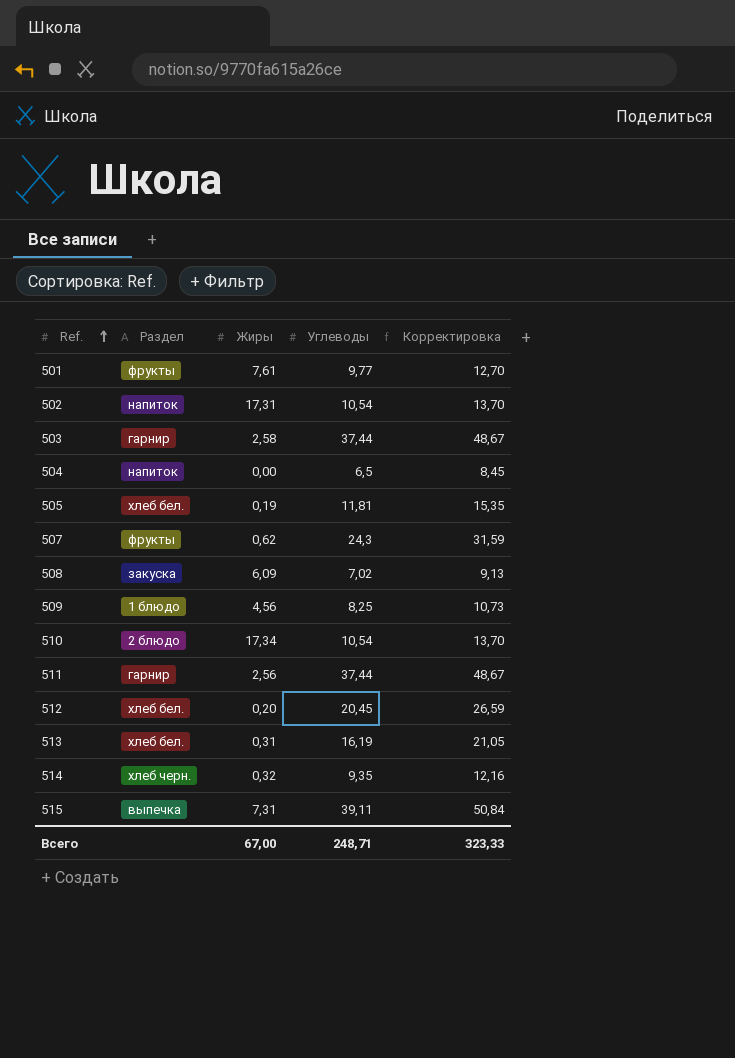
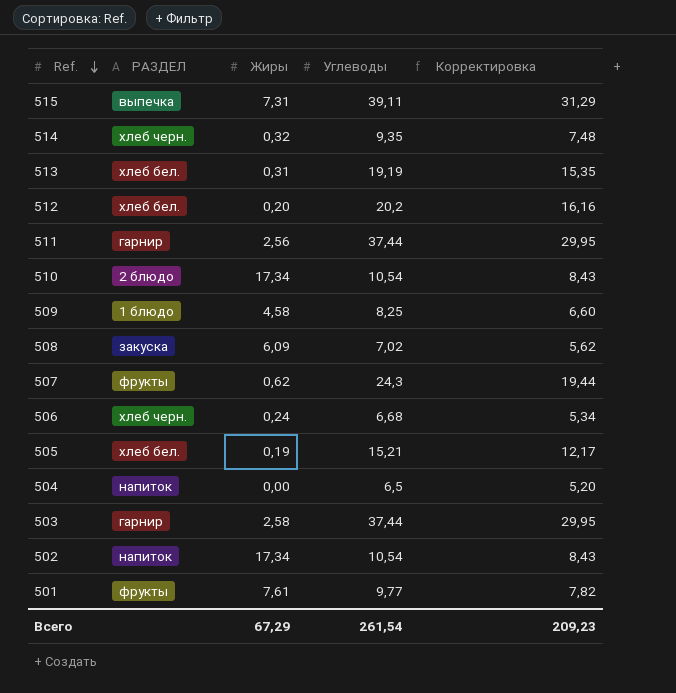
row order: Ref. ascending -> Ref. descending
column name: Раздел -> РАЗДЕЛ
column Корректировка | formula: [Углеводы] * 1,3 -> [Углеводы] * 0,8
513 | Углеводы: 16,19 -> 19,19
512 | Углеводы: 20,45 -> 20,2
509 | Жиры: 4,56 -> 4,58
row 506: none -> хлеб черн. | 0,24 | 6,68 | 5,34
505 | Углеводы: 11,81 -> 15,21
502 | Жиры: 17,31 -> 17,34
Всего | Жиры: 67,00 -> 67,29
Всего | Углеводы: 248,71 -> 261,54
Всего | Корректировка: 323,33 -> 209,23

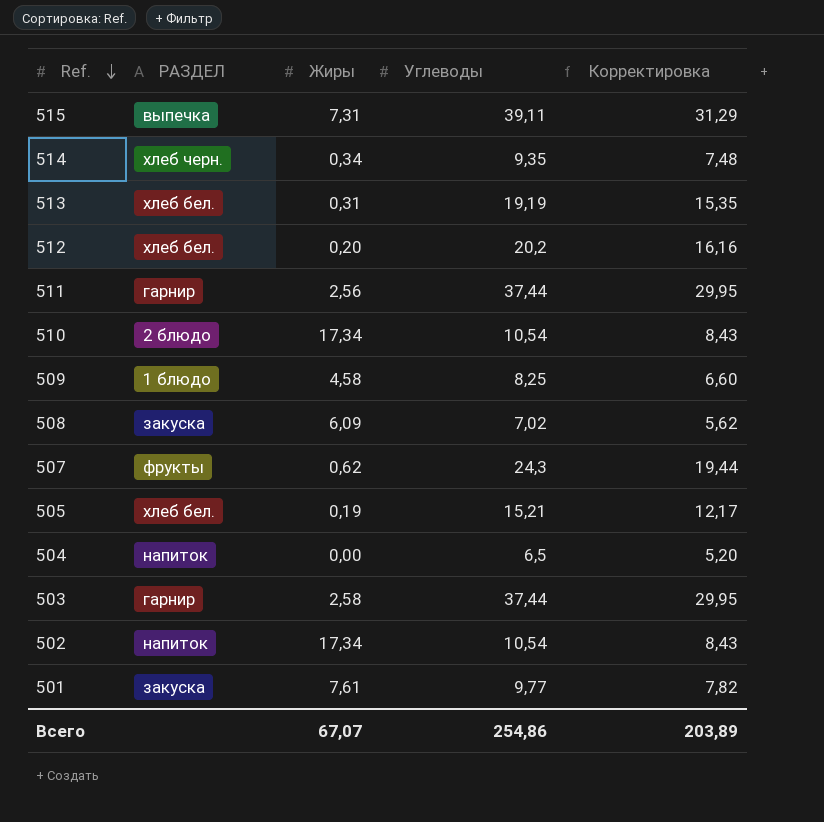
row 506: хлеб черн. | 0,24 | 6,68 | 5,34 -> none
514 | Жиры: 0,32 -> 0,34
501 | РАЗДЕЛ: фрукты -> закуска
Всего | Жиры: 67,29 -> 67,07
Всего | Углеводы: 261,54 -> 254,86
Всего | Корректировка: 209,23 -> 203,89

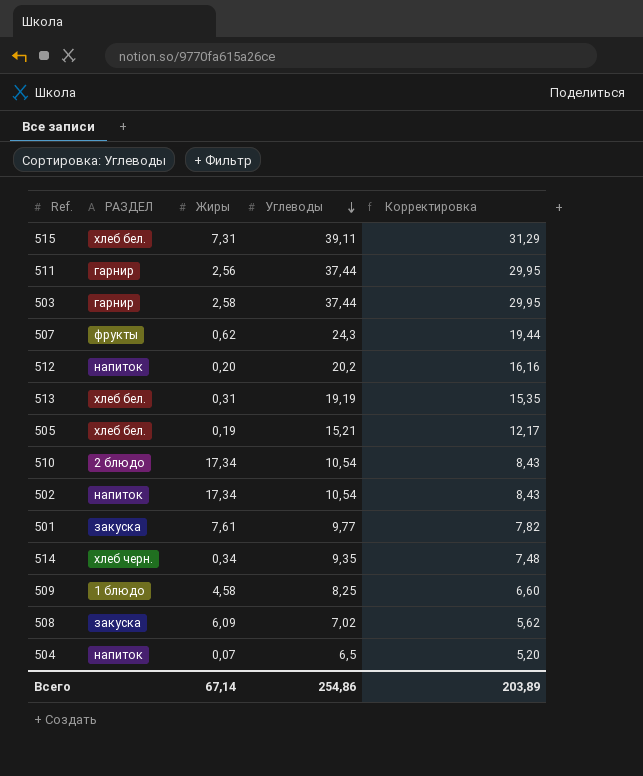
row order: Ref. descending -> Углеводы descending
515 | РАЗДЕЛ: выпечка -> хлеб бел.
512 | РАЗДЕЛ: хлеб бел. -> напиток
504 | Жиры: 0,00 -> 0,07
Всего | Жиры: 67,07 -> 67,14

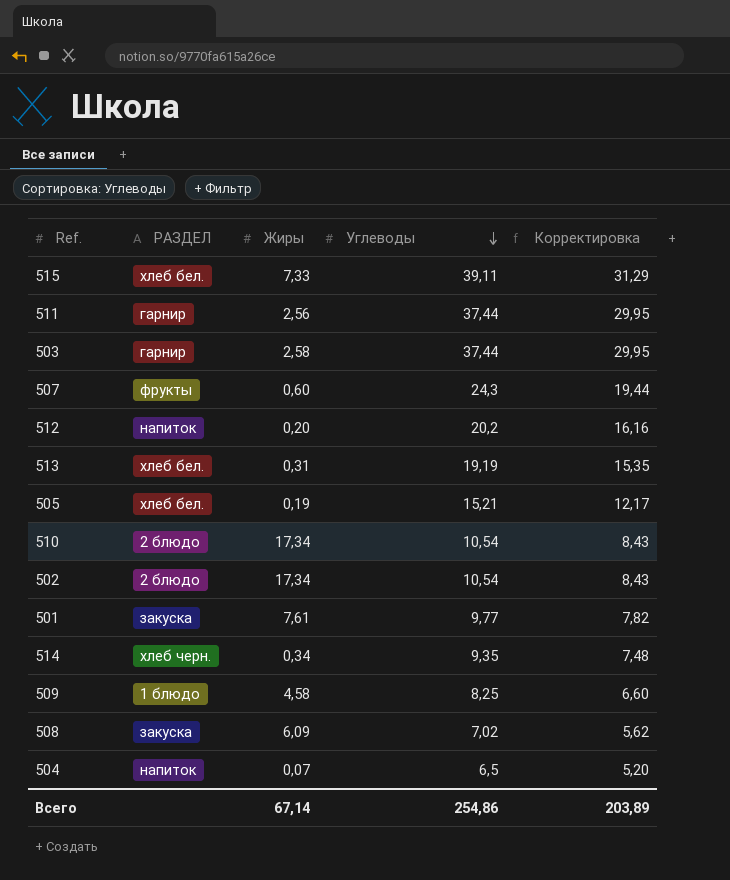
515 | Жиры: 7,31 -> 7,33
507 | Жиры: 0,62 -> 0,60
502 | РАЗДЕЛ: напиток -> 2 блюдо

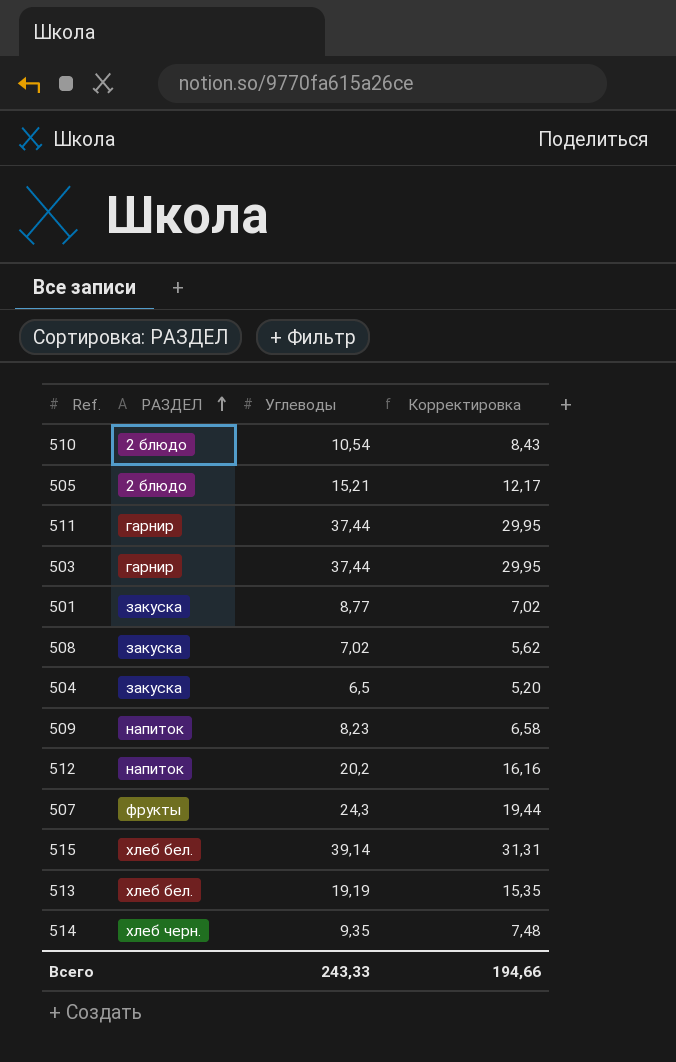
row order: Углеводы descending -> РАЗДЕЛ ascending
column Жиры | position: 3 -> none
row 502: 2 блюдо | 17,34 | 10,54 | 8,43 -> none
505 | РАЗДЕЛ: хлеб бел. -> 2 блюдо
501 | Углеводы: 9,77 -> 8,77
501 | Корректировка: 7,82 -> 7,02
504 | РАЗДЕЛ: напиток -> закуска
509 | РАЗДЕЛ: 1 блюдо -> напиток
509 | Углеводы: 8,25 -> 8,23
509 | Корректировка: 6,60 -> 6,58
515 | Углеводы: 39,11 -> 39,14
515 | Корректировка: 31,29 -> 31,31
Всего | Углеводы: 254,86 -> 243,33
Всего | Корректировка: 203,89 -> 194,66

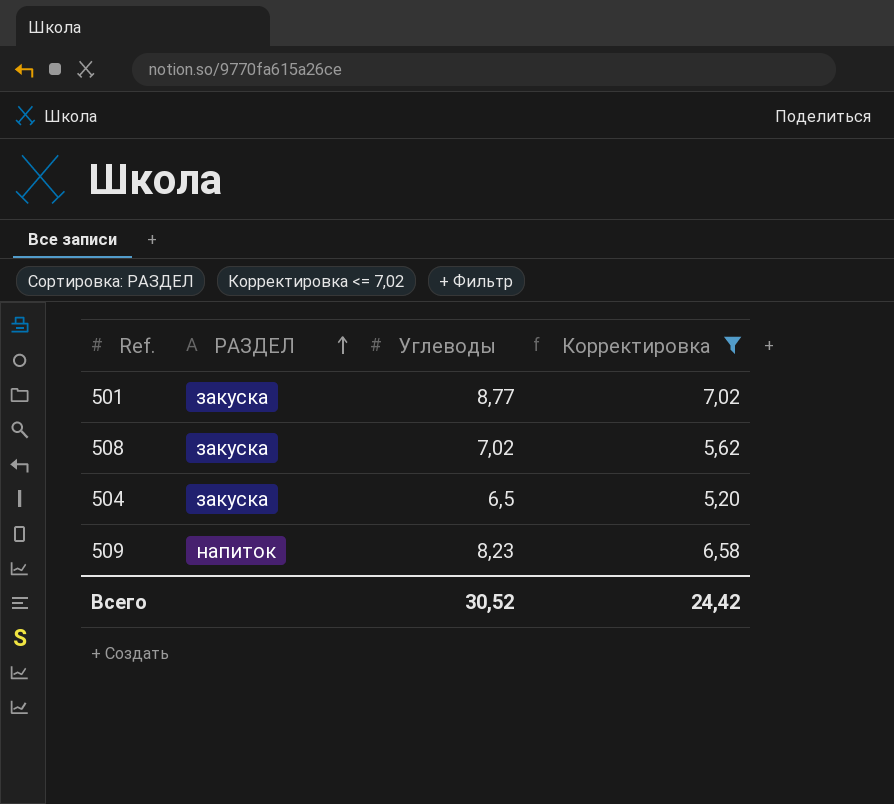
filter: none -> Корректировка <= 7,02
Всего | Углеводы: 243,33 -> 30,52
Всего | Корректировка: 194,66 -> 24,42

